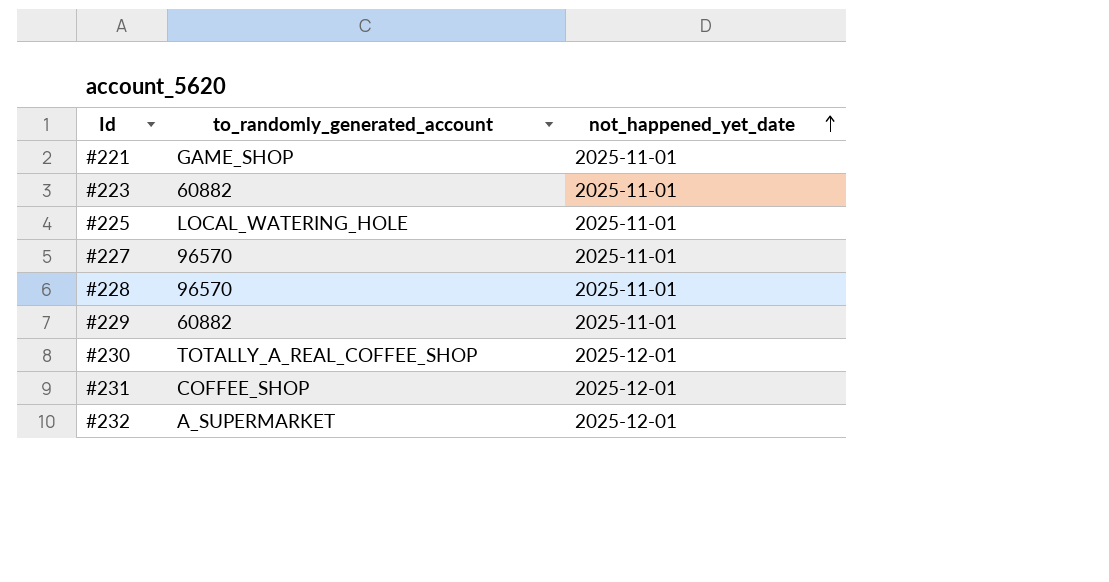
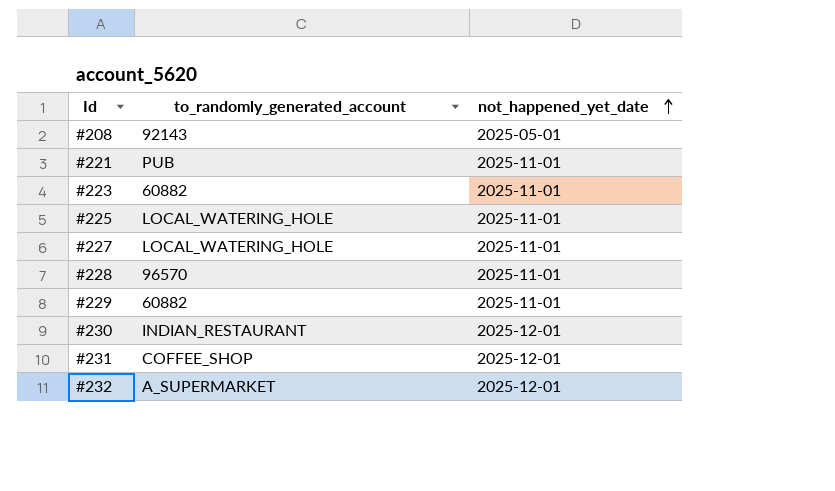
row #208: none -> 92143 | 2025-05-01
#221 | to_randomly_generated_account: GAME_SHOP -> PUB
#227 | to_randomly_generated_account: 96570 -> LOCAL_WATERING_HOLE
#230 | to_randomly_generated_account: TOTALLY_A_REAL_COFFEE_SHOP -> INDIAN_RESTAURANT

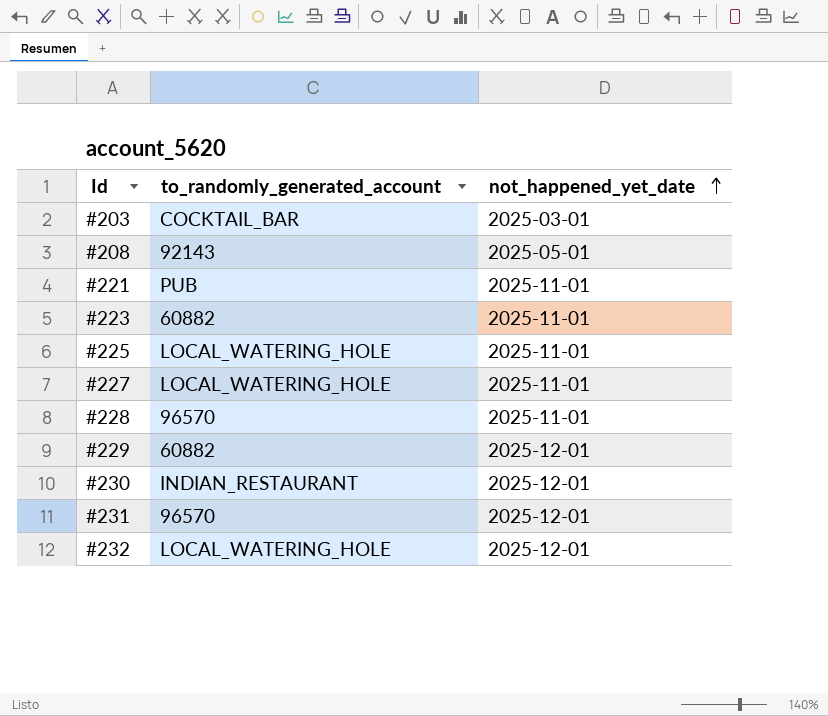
row #203: none -> COCKTAIL_BAR | 2025-03-01
#229 | not_happened_yet_date: 2025-11-01 -> 2025-12-01
#231 | to_randomly_generated_account: COFFEE_SHOP -> 96570
#232 | to_randomly_generated_account: A_SUPERMARKET -> LOCAL_WATERING_HOLE

